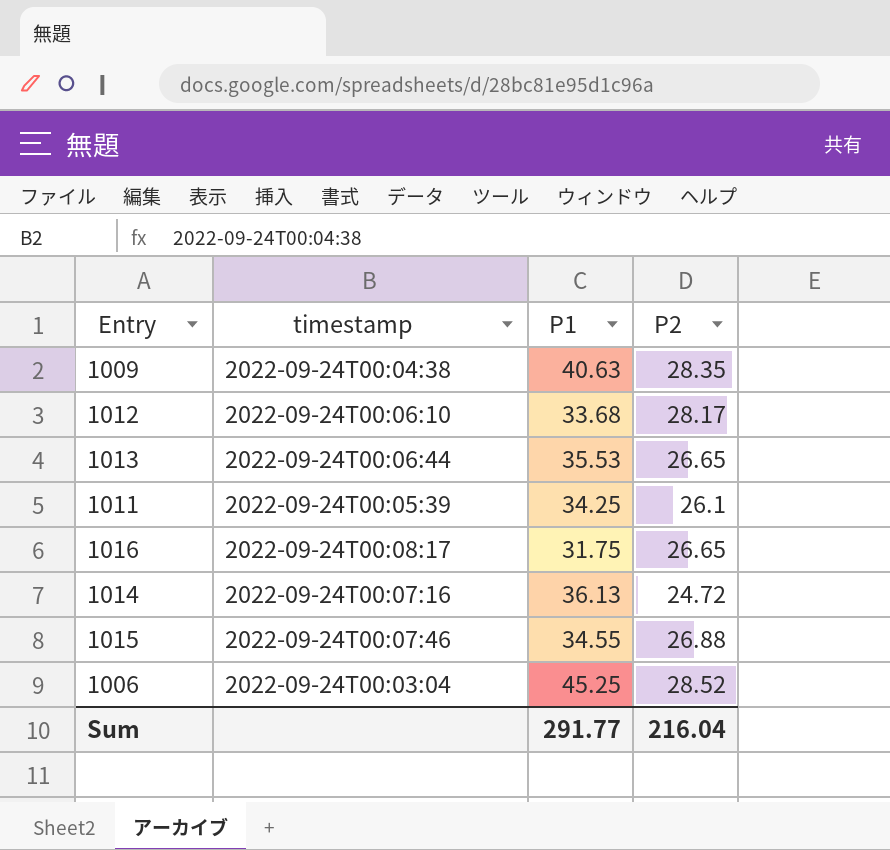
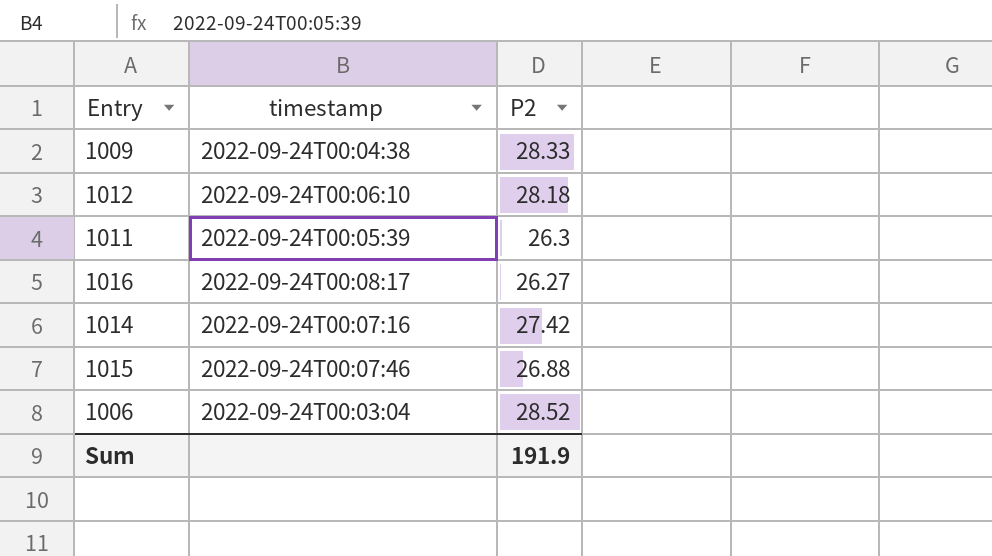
column P1 | position: 3 -> none
row 1013: 2022-09-24T00:06:44 | 35.53 | 26.65 -> none
1009 | P2: 28.35 -> 28.33
1012 | P2: 28.17 -> 28.18
1011 | P2: 26.1 -> 26.3
1016 | P2: 26.65 -> 26.27
1014 | P2: 24.72 -> 27.42
Sum | P2: 216.04 -> 191.9

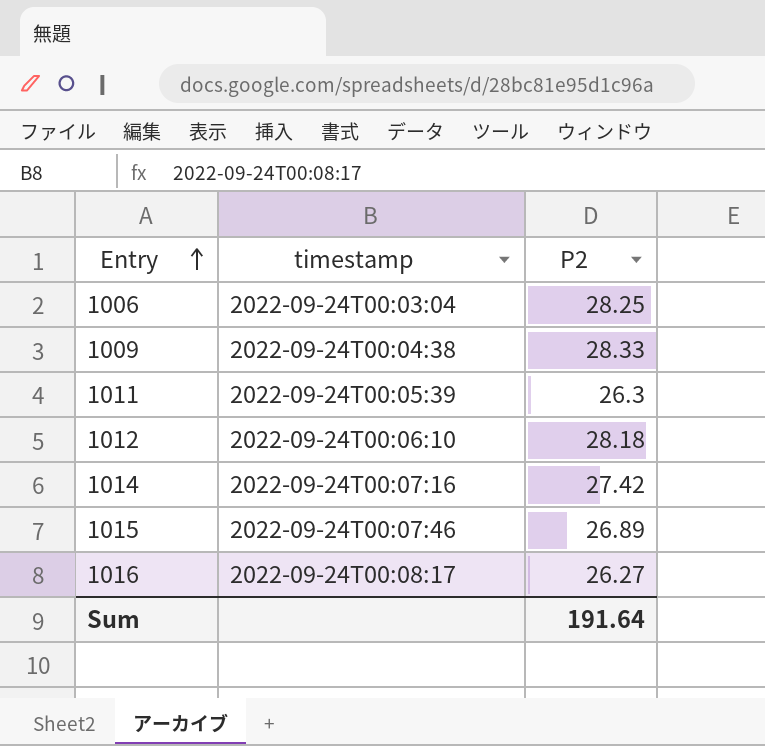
row order: none -> Entry ascending
1006 | P2: 28.52 -> 28.25
1015 | P2: 26.88 -> 26.89
Sum | P2: 191.9 -> 191.64

